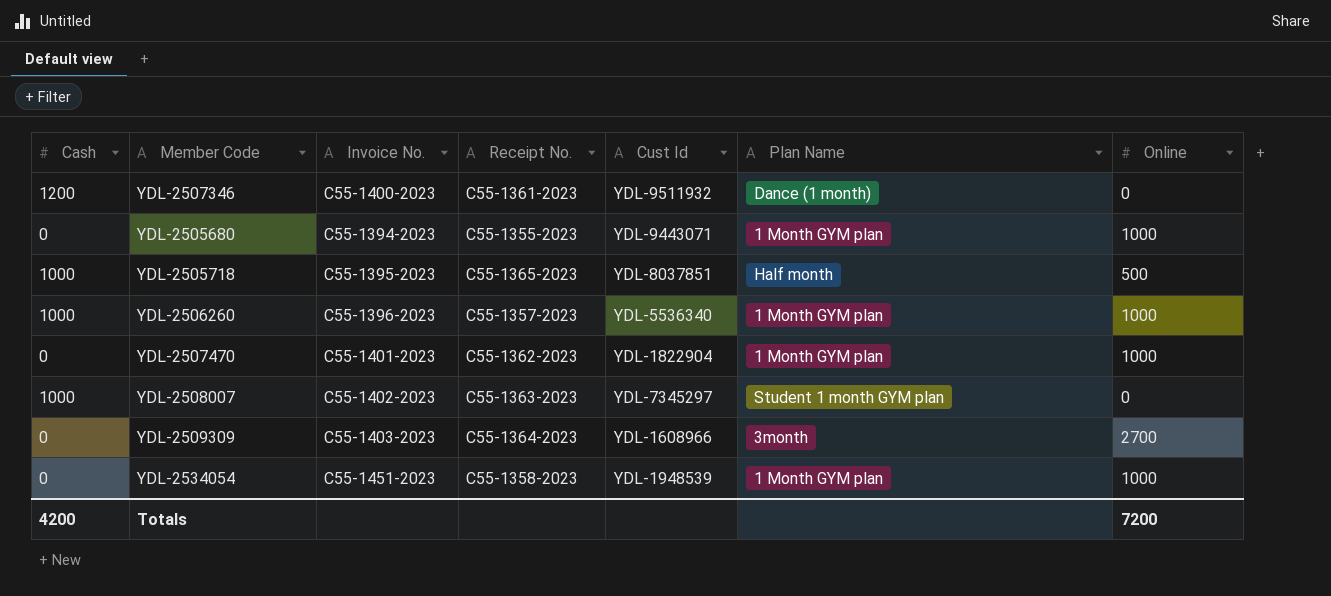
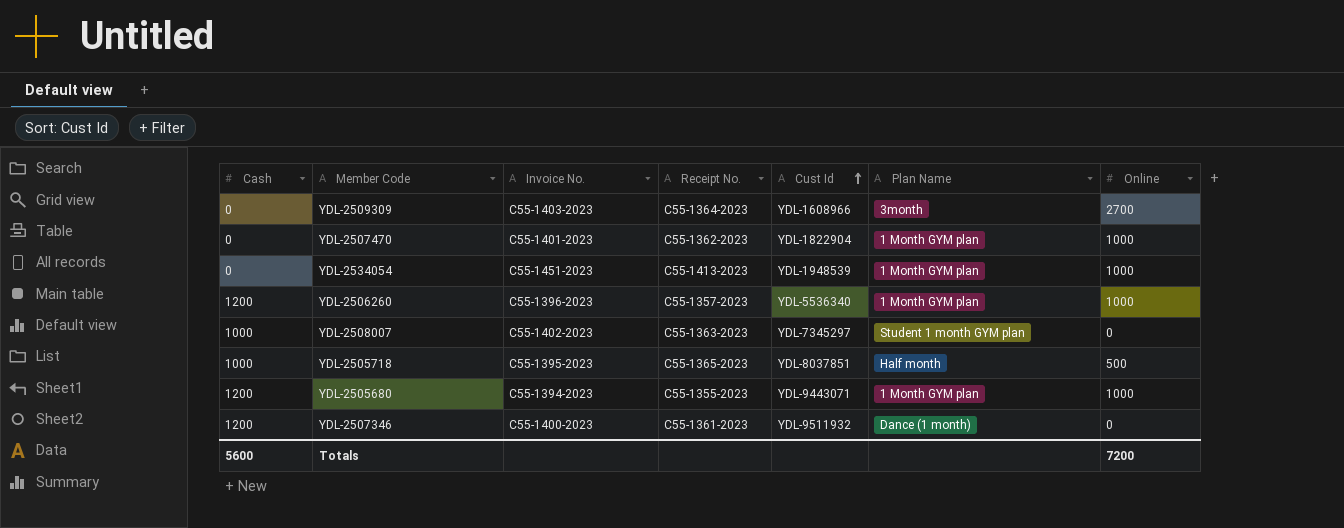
row order: none -> Cust Id ascending
YDL-2534054 | Receipt No.: C55-1358-2023 -> C55-1413-2023
YDL-2506260 | Cash: 1000 -> 1200
YDL-2505680 | Cash: 0 -> 1200
Totals | Cash: 4200 -> 5600

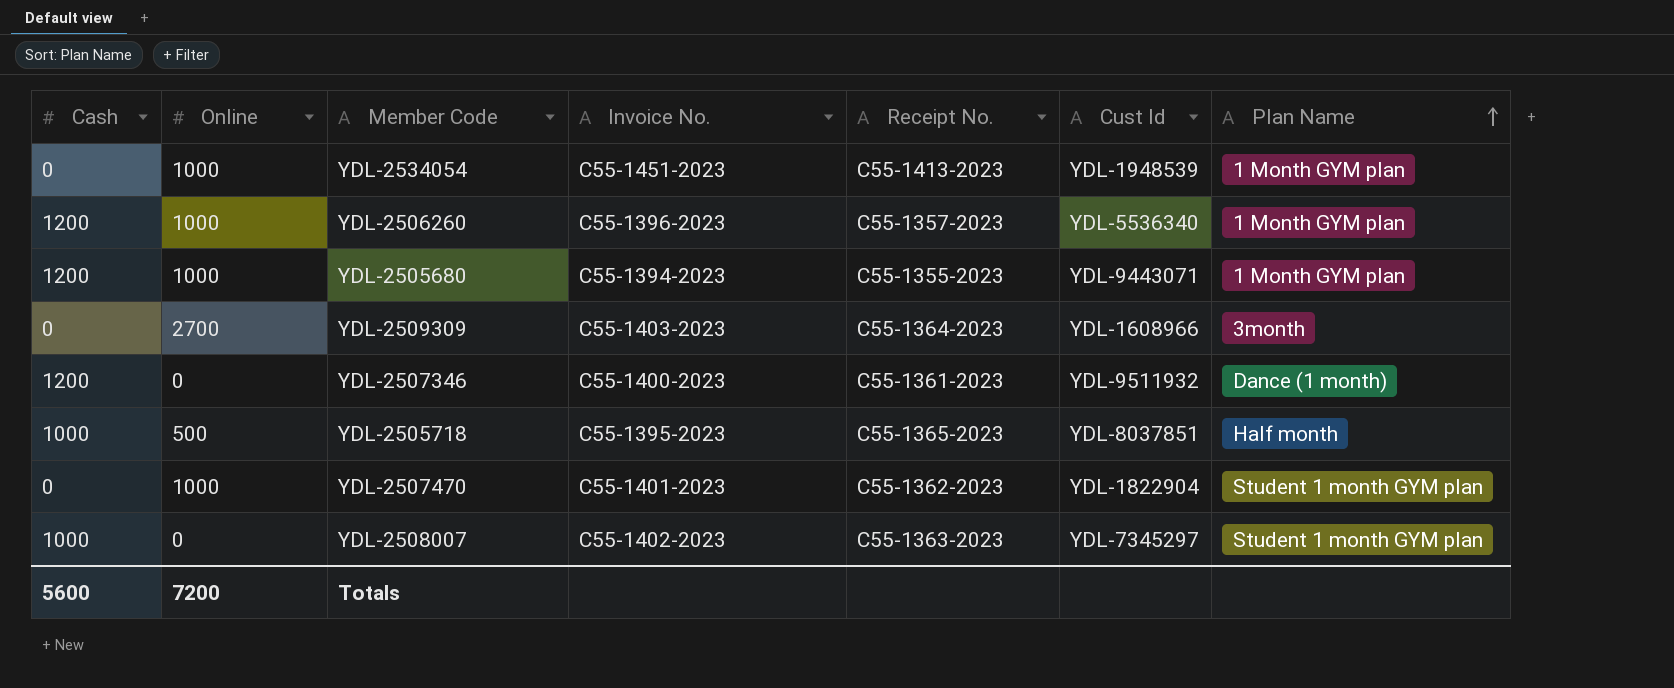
row order: Cust Id ascending -> Plan Name ascending
column Online | position: 7 -> 2
YDL-2507470 | Plan Name: 1 Month GYM plan -> Student 1 month GYM plan

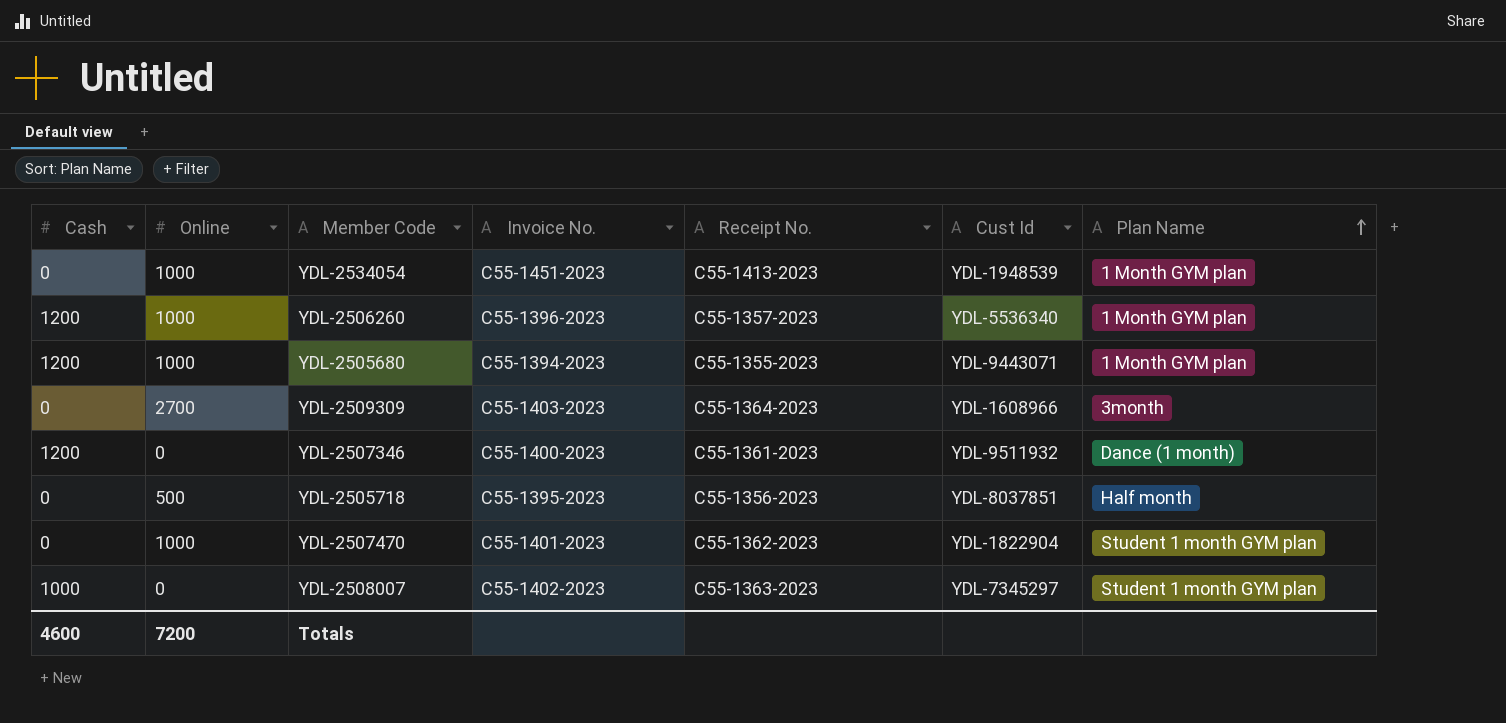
YDL-2505718 | Cash: 1000 -> 0
YDL-2505718 | Receipt No.: C55-1365-2023 -> C55-1356-2023
Totals | Cash: 5600 -> 4600

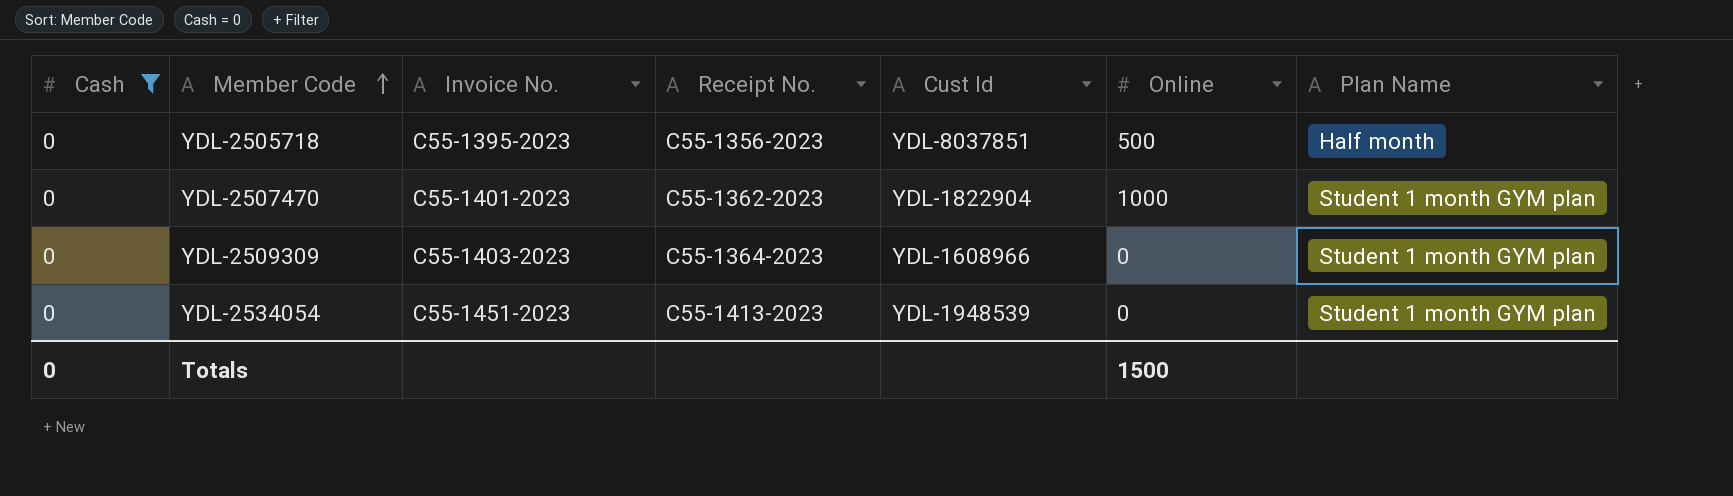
filter: none -> Cash = 0
row order: Plan Name ascending -> Member Code ascending
column Online | position: 2 -> 6
YDL-2509309 | Online: 2700 -> 0
YDL-2509309 | Plan Name: 3month -> Student 1 month GYM plan
YDL-2534054 | Online: 1000 -> 0
YDL-2534054 | Plan Name: 1 Month GYM plan -> Student 1 month GYM plan
Totals | Cash: 4600 -> 0
Totals | Online: 7200 -> 1500

